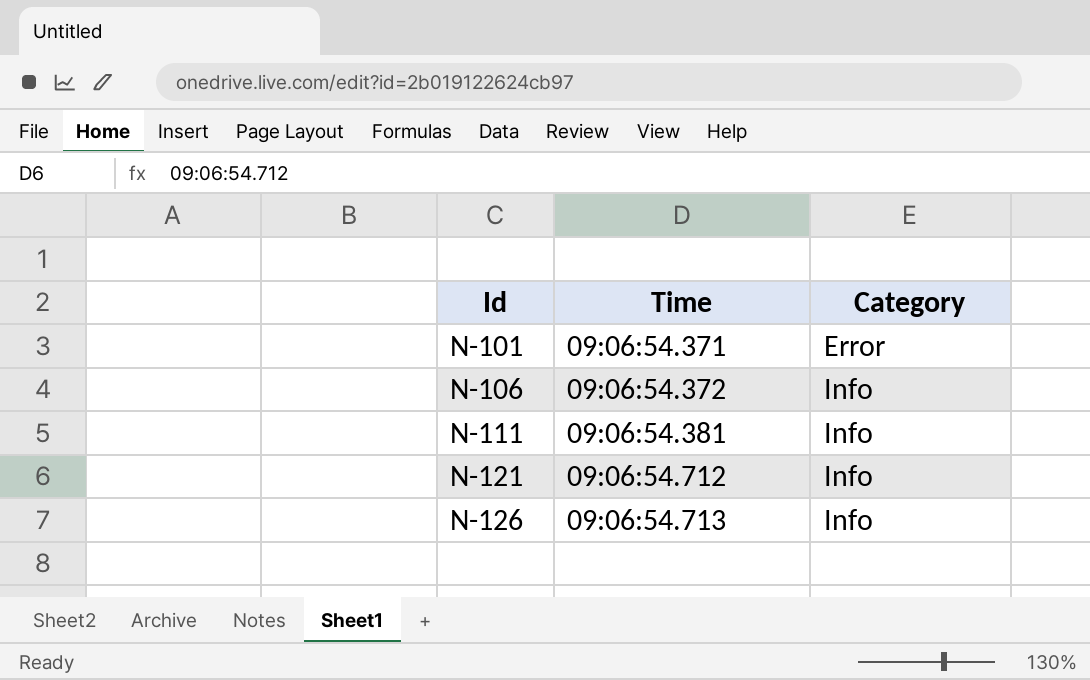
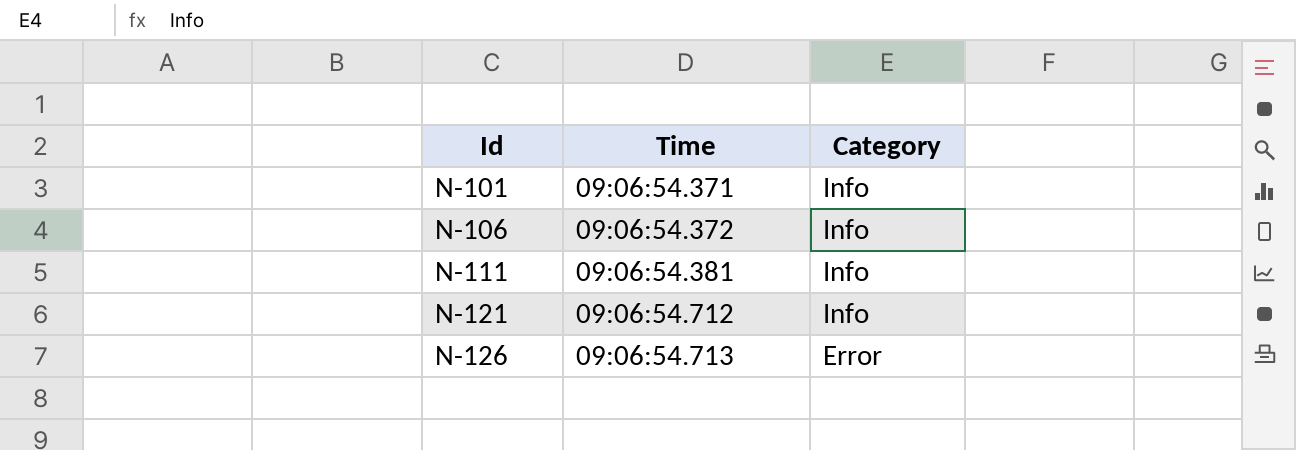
N-101 | Category: Error -> Info
N-126 | Category: Info -> Error

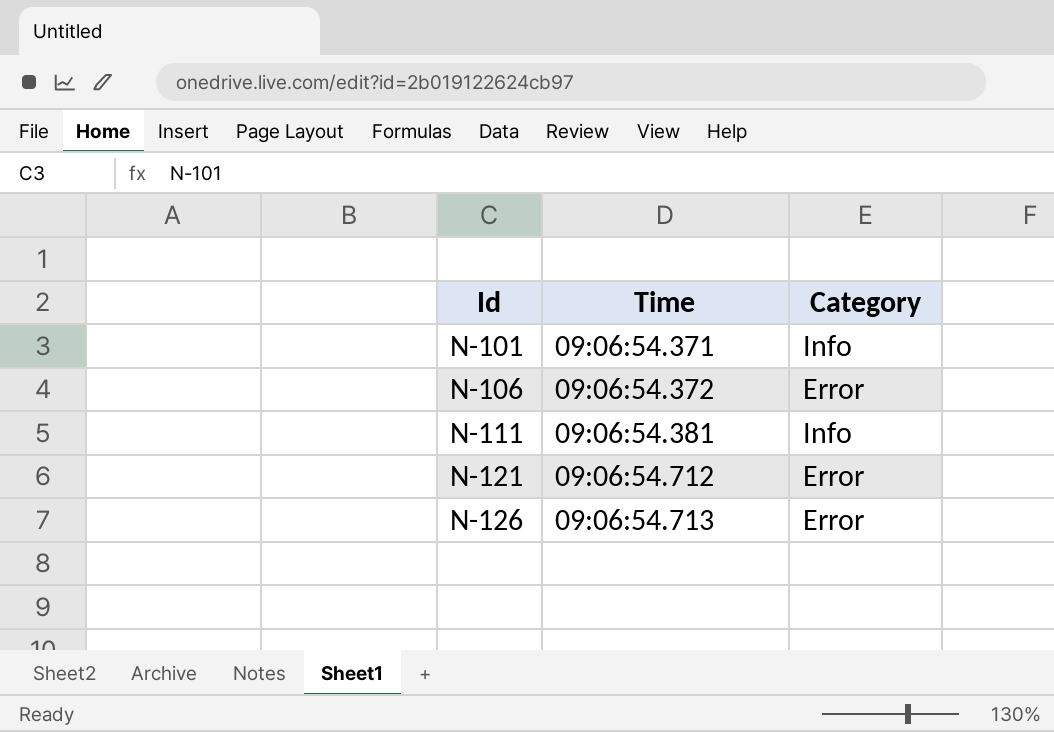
N-106 | Category: Info -> Error
N-121 | Category: Info -> Error

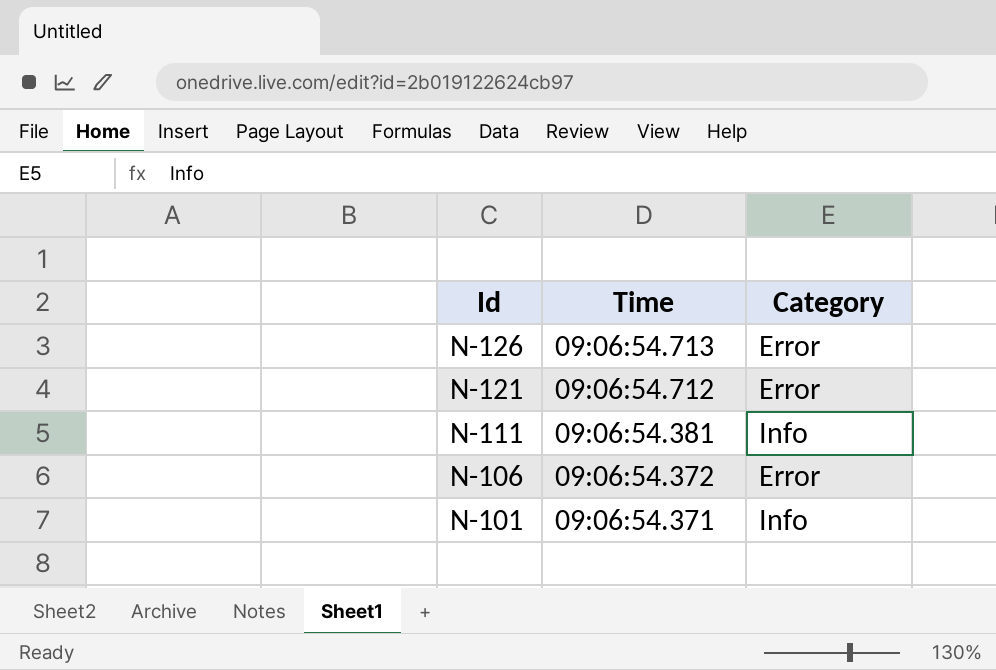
row order: Id ascending -> Id descending

